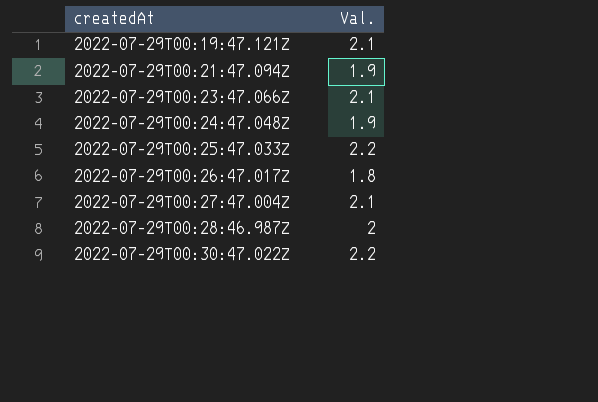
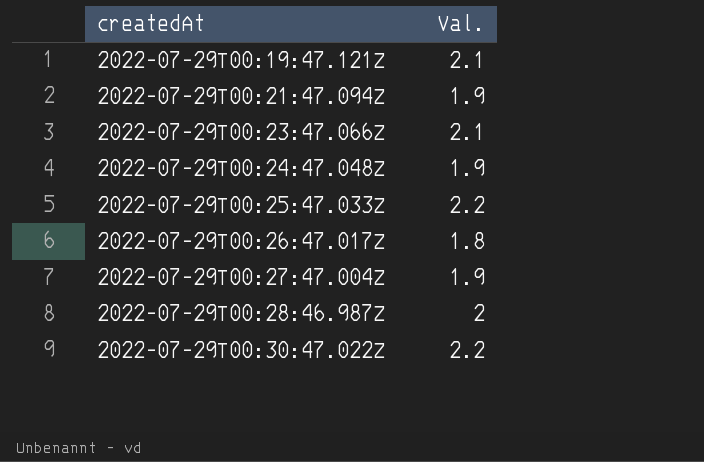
2022-07-29T00:27:47.004Z | Val.: 2.1 -> 1.9

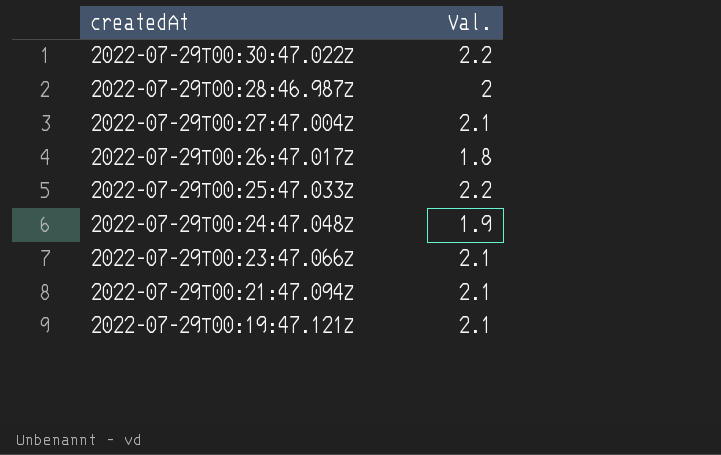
row order: createdAt ascending -> createdAt descending
2022-07-29T00:27:47.004Z | Val.: 1.9 -> 2.1
2022-07-29T00:21:47.094Z | Val.: 1.9 -> 2.1

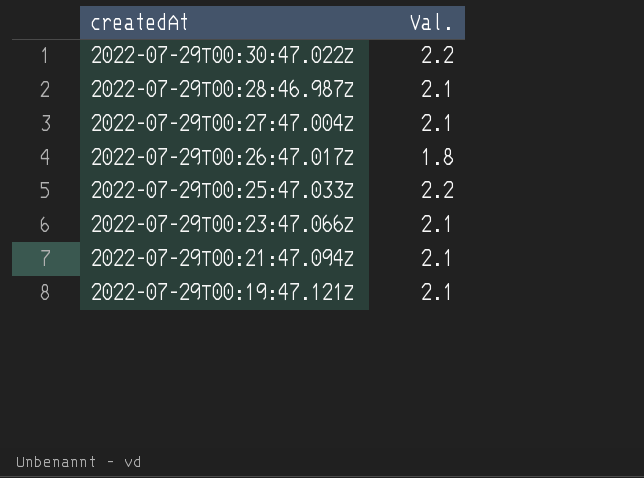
row 2022-07-29T00:24:47.048Z: 1.9 -> none
2022-07-29T00:28:46.987Z | Val.: 2 -> 2.1

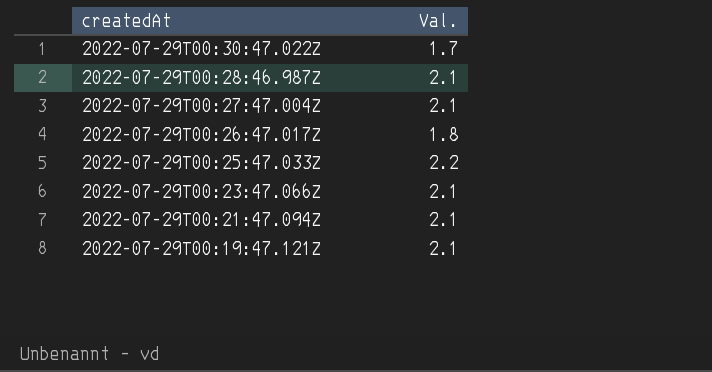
2022-07-29T00:30:47.022Z | Val.: 2.2 -> 1.7

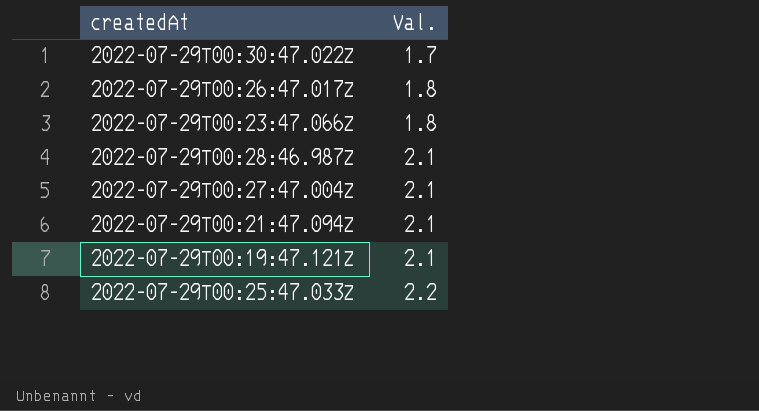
row order: createdAt descending -> Val. ascending
2022-07-29T00:23:47.066Z | Val.: 2.1 -> 1.8

